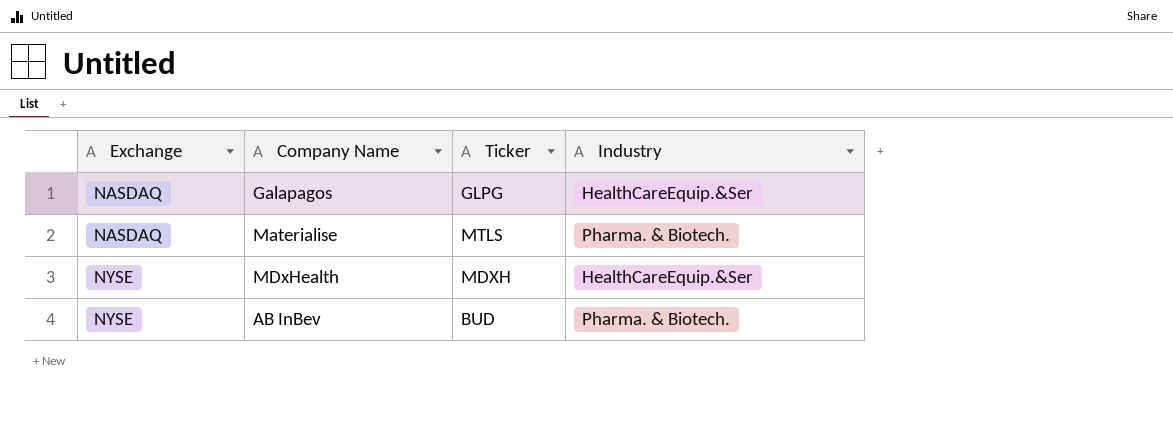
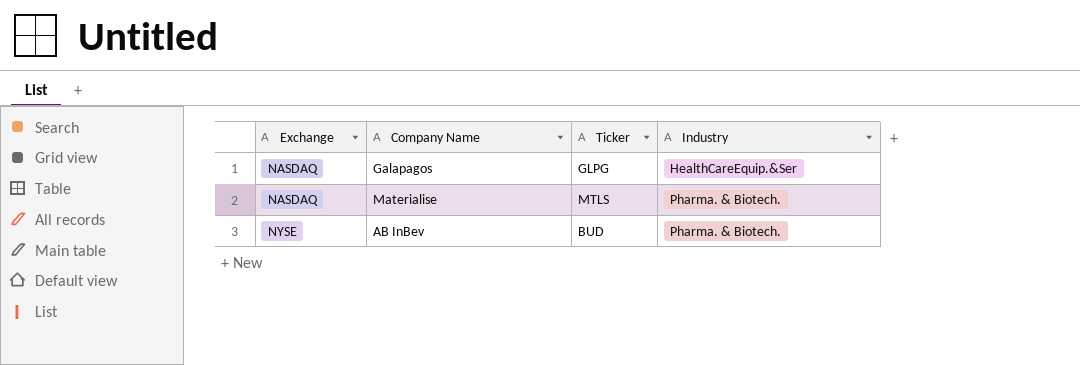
row MDxHealth: NYSE | MDXH | HealthCareEquip.&Ser -> none

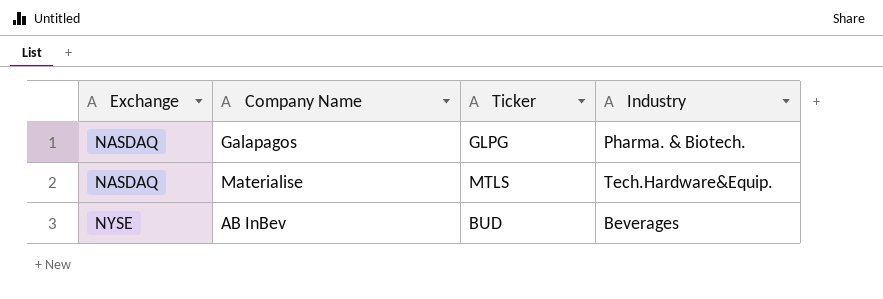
Galapagos | Industry: HealthCareEquip.&Ser -> Pharma. & Biotech.
Materialise | Industry: Pharma. & Biotech. -> Tech.Hardware&Equip.
AB InBev | Industry: Pharma. & Biotech. -> Beverages

